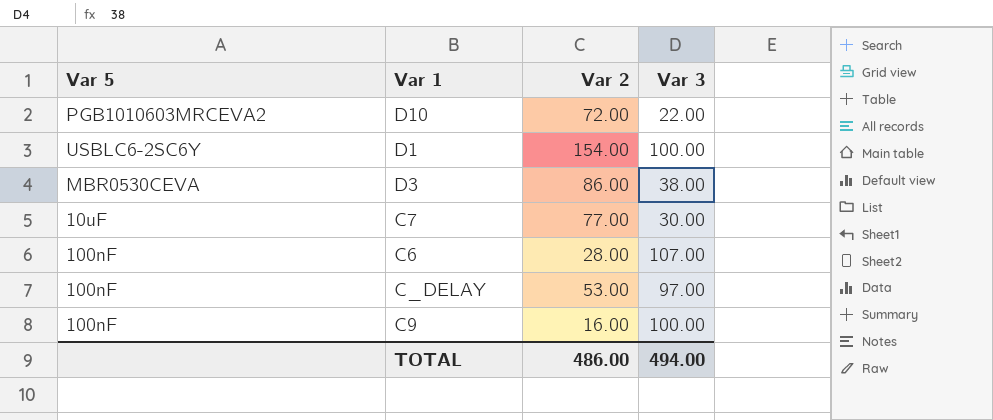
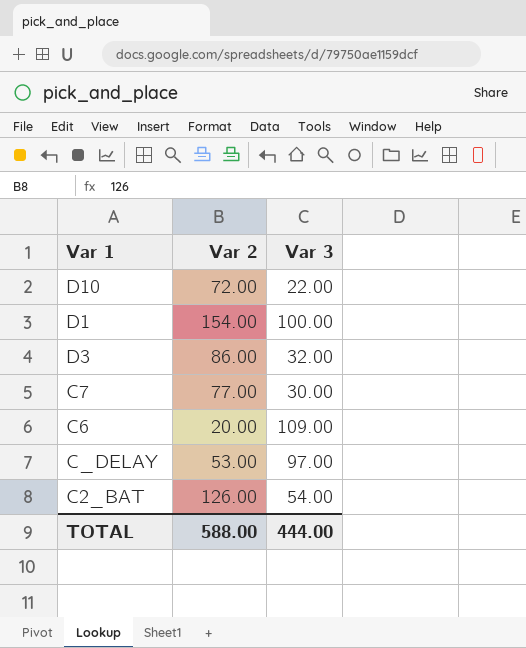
column Var 5 | position: 1 -> none
row C9: 100nF | 16.00 | 100.00 -> none
D3 | Var 3: 38.00 -> 32.00
C6 | Var 2: 28.00 -> 20.00
C6 | Var 3: 107.00 -> 109.00
row C2_BAT: none -> 126.00 | 54.00
TOTAL | Var 2: 486.00 -> 588.00
TOTAL | Var 3: 494.00 -> 444.00

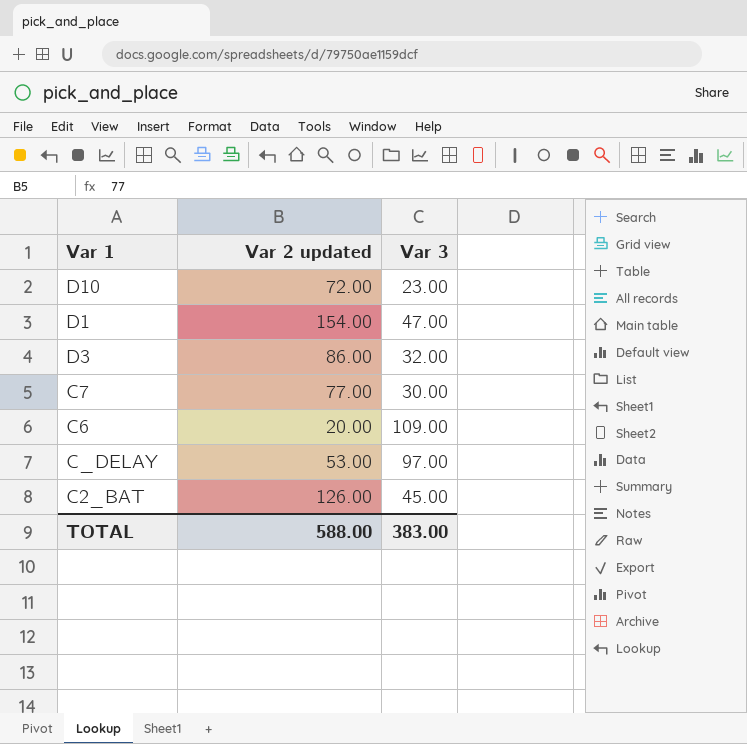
column name: Var 2 -> Var 2 updated
D10 | Var 3: 22.00 -> 23.00
D1 | Var 3: 100.00 -> 47.00
C2_BAT | Var 3: 54.00 -> 45.00
TOTAL | Var 3: 444.00 -> 383.00

